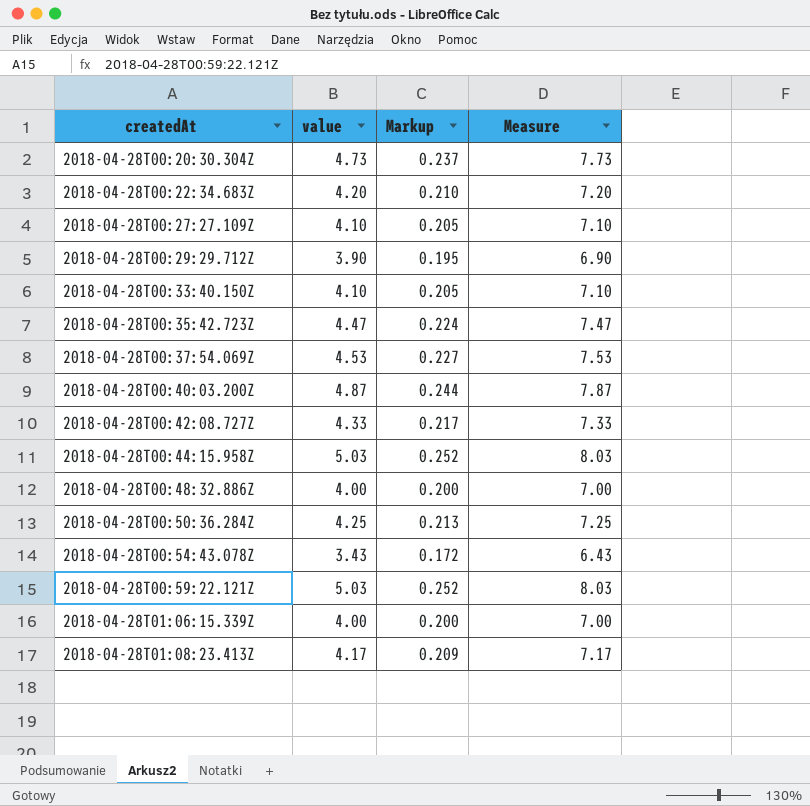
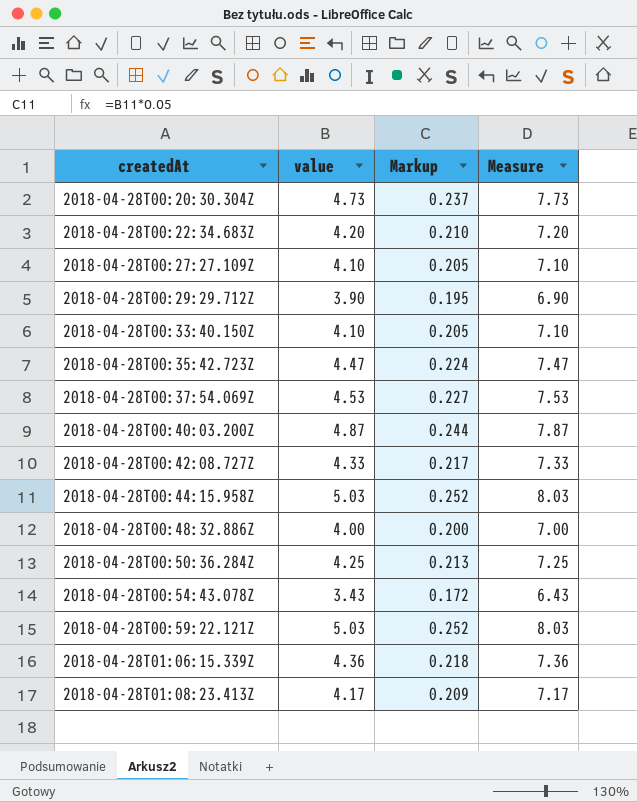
2018-04-28T01:06:15.339Z | value: 4.00 -> 4.36
2018-04-28T01:06:15.339Z | Markup: 0.200 -> 0.218
2018-04-28T01:06:15.339Z | Measure: 7.00 -> 7.36

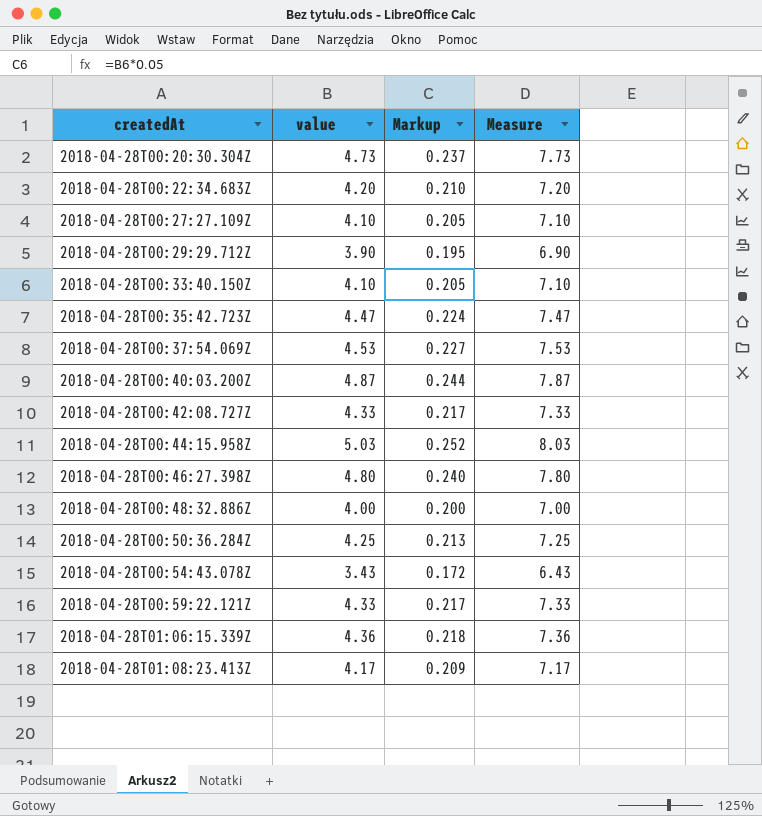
row 2018-04-28T00:46:27.398Z: none -> 4.80 | 0.240 | 7.80
2018-04-28T00:59:22.121Z | value: 5.03 -> 4.33
2018-04-28T00:59:22.121Z | Markup: 0.252 -> 0.217
2018-04-28T00:59:22.121Z | Measure: 8.03 -> 7.33

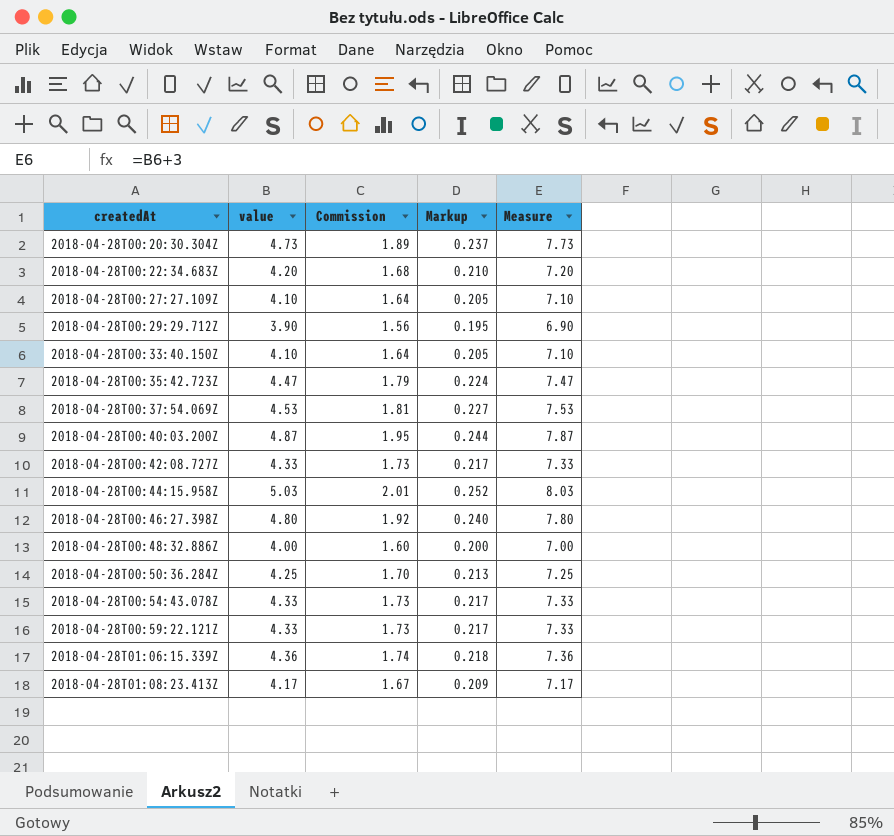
column Commission | formula: none -> [value] * 0.4
2018-04-28T00:54:43.078Z | value: 3.43 -> 4.33
2018-04-28T00:54:43.078Z | Markup: 0.172 -> 0.217
2018-04-28T00:54:43.078Z | Measure: 6.43 -> 7.33

